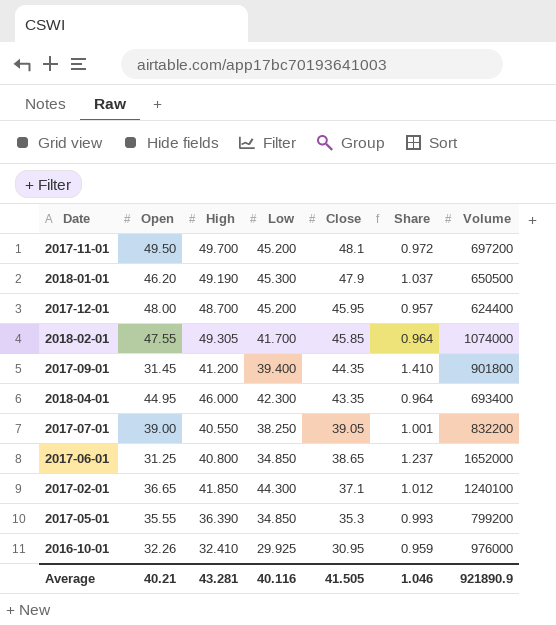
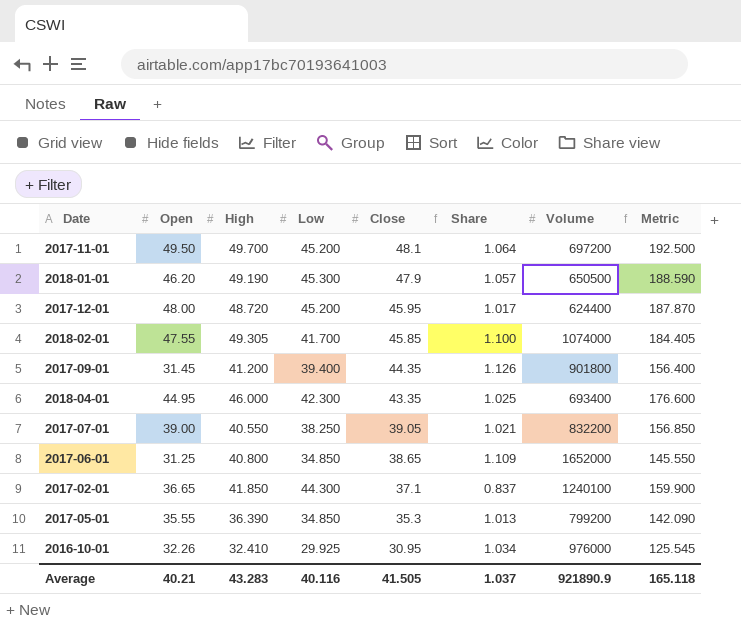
column Share | formula: [Close] / [Open] -> [Close] / [Low]
column Metric | formula: none -> [Open] + [High] + [Low] + [Close]
2017-12-01 | High: 48.700 -> 48.720
Average | High: 43.281 -> 43.283
Average | Share: 1.046 -> 1.037

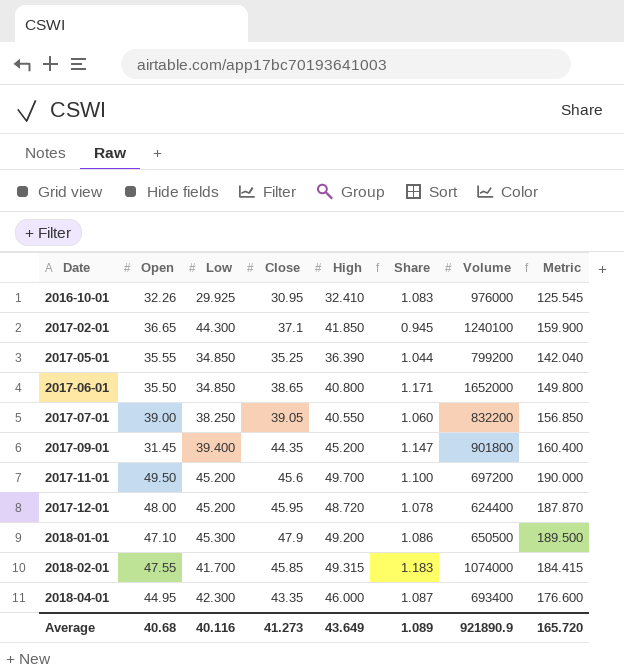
row order: Close descending -> Date ascending
column High | position: 3 -> 5
column Share | formula: [Close] / [Low] -> [High] / [Low]
2017-05-01 | Close: 35.3 -> 35.25
2017-05-01 | Metric: 142.090 -> 142.040
2017-06-01 | Open: 31.25 -> 35.50
2017-06-01 | Metric: 145.550 -> 149.800
2017-09-01 | High: 41.200 -> 45.200
2017-09-01 | Metric: 156.400 -> 160.400
2017-11-01 | Close: 48.1 -> 45.6
2017-11-01 | Metric: 192.500 -> 190.000
2018-01-01 | Open: 46.20 -> 47.10
2018-01-01 | High: 49.190 -> 49.200
2018-01-01 | Metric: 188.590 -> 189.500
2018-02-01 | High: 49.305 -> 49.315
2018-02-01 | Metric: 184.405 -> 184.415
Average | Open: 40.21 -> 40.68
Average | Close: 41.505 -> 41.273
Average | High: 43.283 -> 43.649
Average | Share: 1.037 -> 1.089
Average | Metric: 165.118 -> 165.720

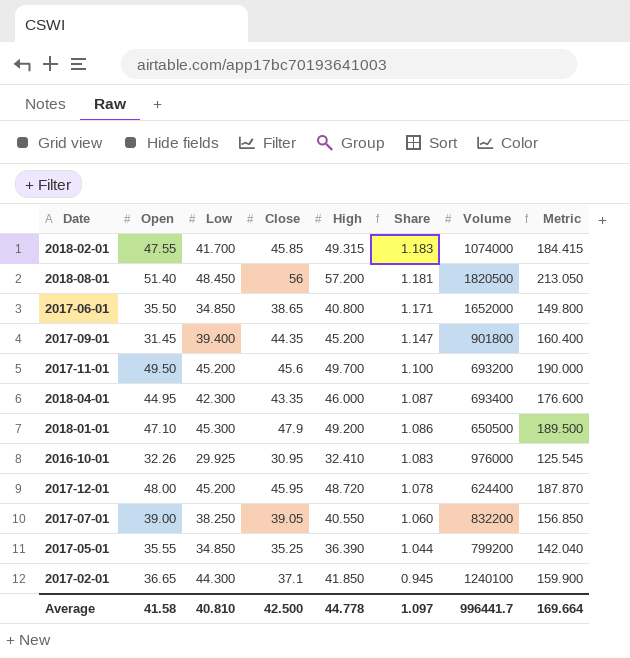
row order: Date ascending -> Share descending
row 2018-08-01: none -> 51.40 | 48.450 | 56 | 57.200 | 1.181 | 1820500 | 213.050
2017-11-01 | Volume: 697200 -> 693200
Average | Open: 40.68 -> 41.58
Average | Low: 40.116 -> 40.810
Average | Close: 41.273 -> 42.500
Average | High: 43.649 -> 44.778
Average | Share: 1.089 -> 1.097
Average | Volume: 921890.9 -> 996441.7
Average | Metric: 165.720 -> 169.664

